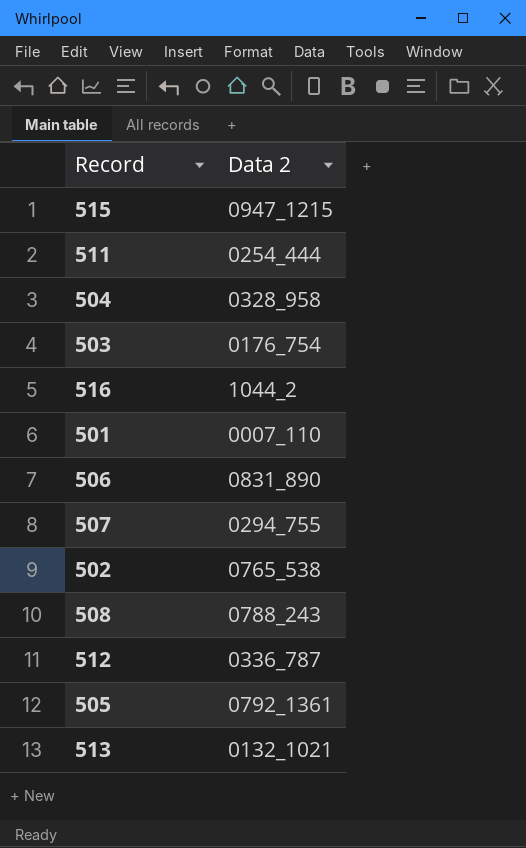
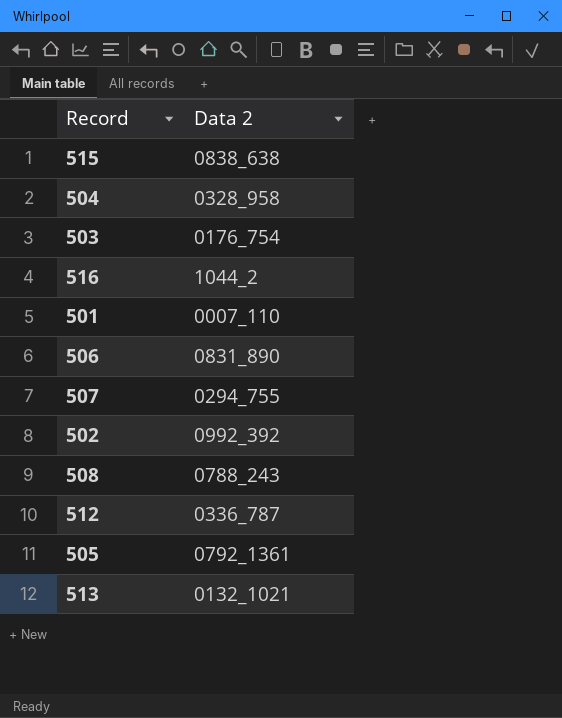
row 511: 0254_444 -> none
515 | Data 2: 0947_1215 -> 0838_638
502 | Data 2: 0765_538 -> 0992_392

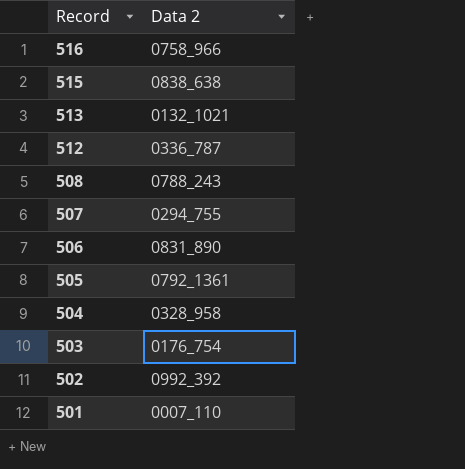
row order: none -> Record descending
516 | Data 2: 1044_2 -> 0758_966

